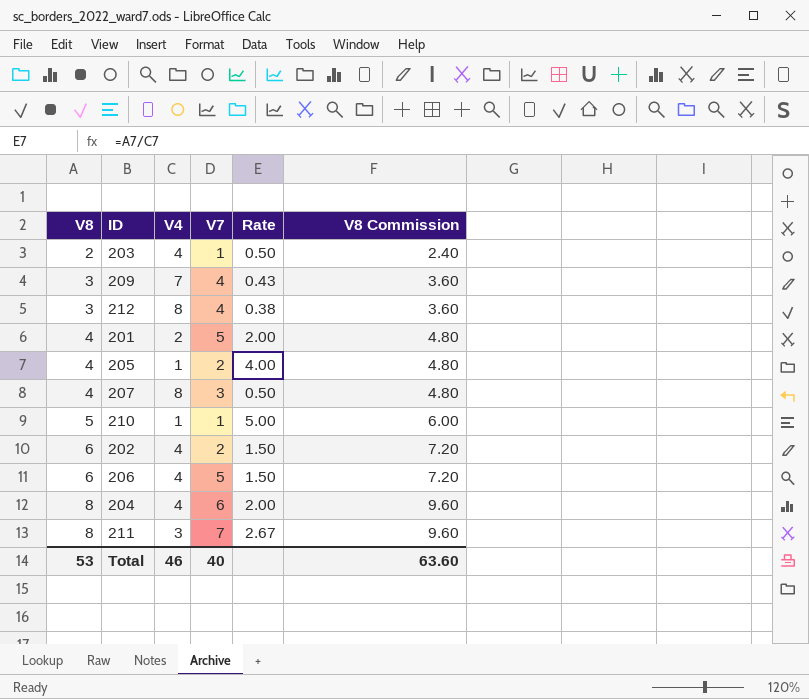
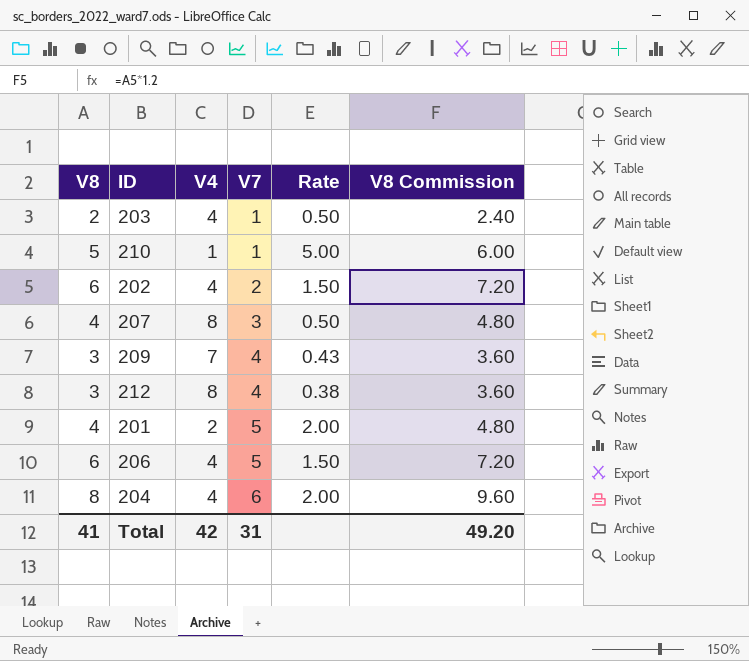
row order: V8 ascending -> V7 ascending
row 205: 4 | 1 | 2 | 4.00 | 4.80 -> none
row 211: 8 | 3 | 7 | 2.67 | 9.60 -> none
Total | V8: 53 -> 41
Total | V4: 46 -> 42
Total | V7: 40 -> 31
Total | V8 Commission: 63.60 -> 49.20

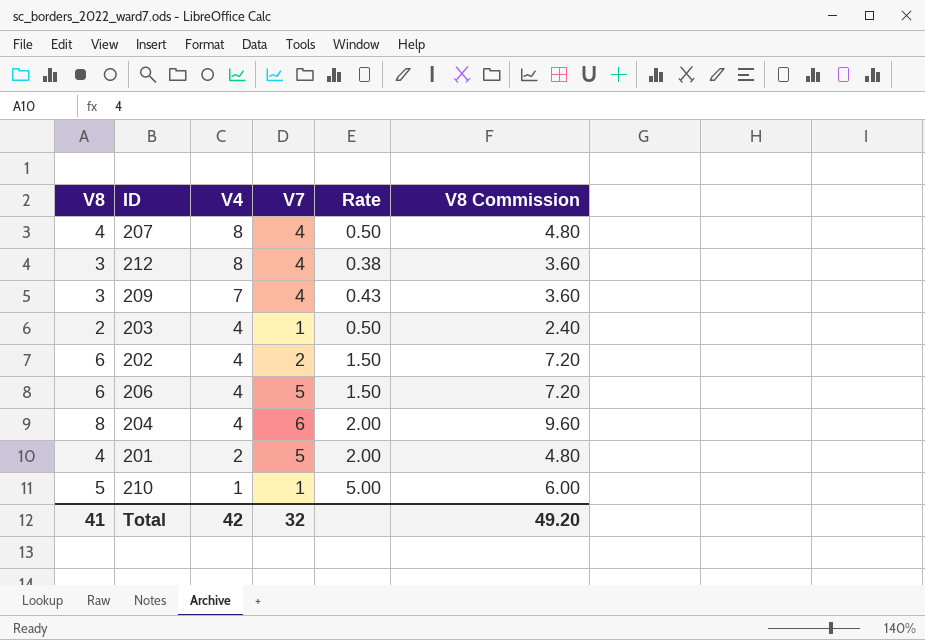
row order: V7 ascending -> V4 descending
207 | V7: 3 -> 4
Total | V7: 31 -> 32

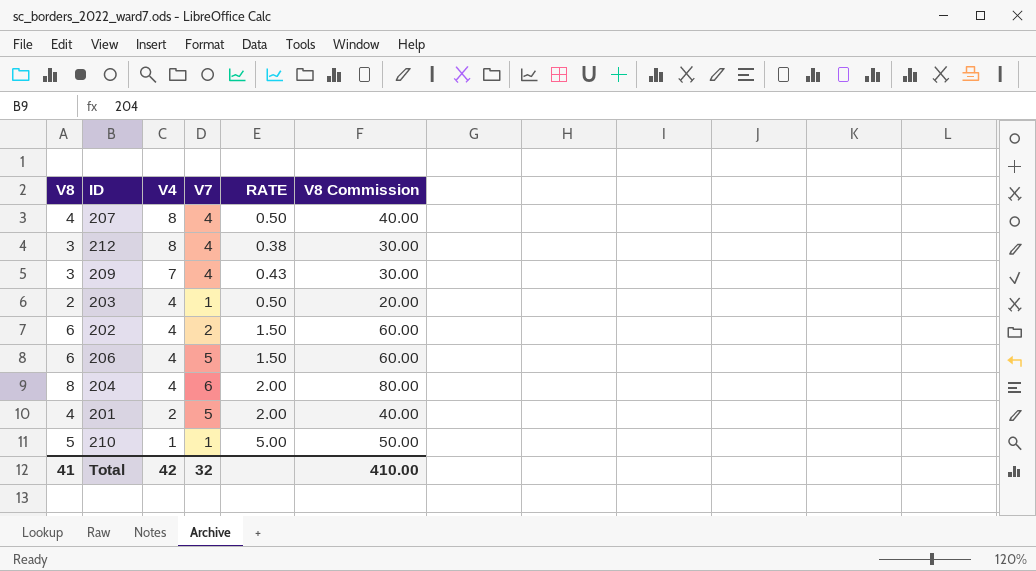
column name: Rate -> RATE
column V8 Commission | formula: [V8] * 1.2 -> [V8] * 10
Total | V8 Commission: 49.20 -> 410.00

